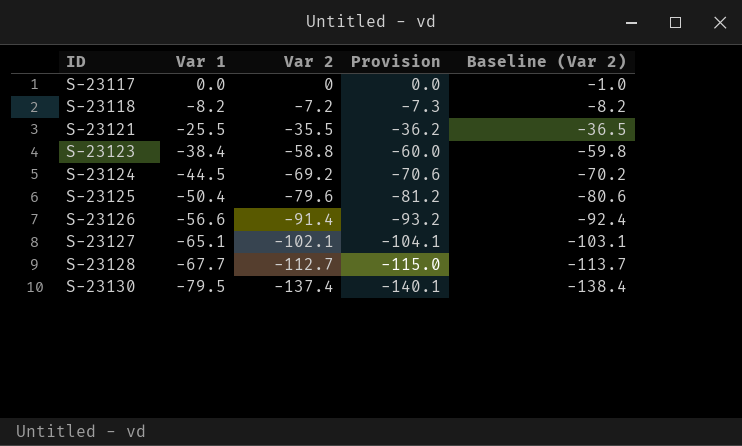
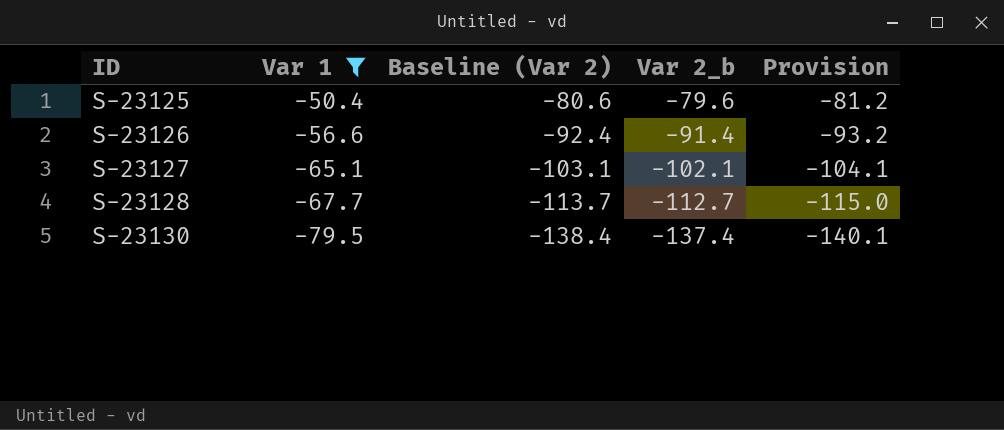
filter: none -> Var 1 <= -50.4
column Baseline (Var 2) | position: 5 -> 3
column name: Var 2 -> Var 2_b

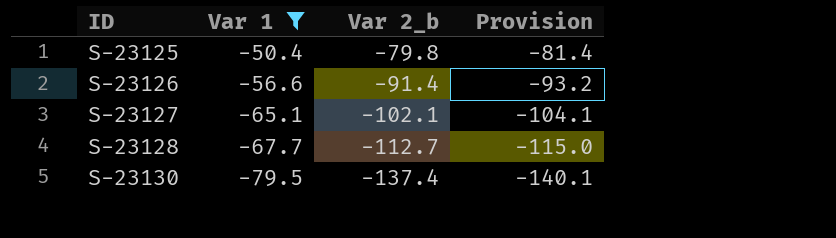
column Baseline (Var 2) | formula: [Var 2_b] - 1 -> none
S-23125 | Var 2_b: -79.6 -> -79.8
S-23125 | Provision: -81.2 -> -81.4

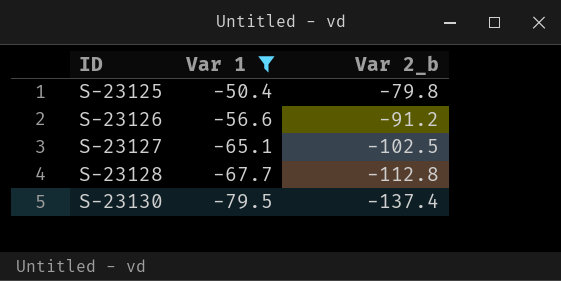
column Provision | formula: [Var 2_b] * 1.02 -> none
S-23126 | Var 2_b: -91.4 -> -91.2
S-23127 | Var 2_b: -102.1 -> -102.5
S-23128 | Var 2_b: -112.7 -> -112.8

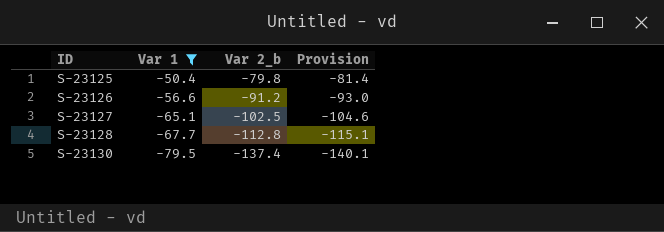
column Provision | formula: none -> [Var 2_b] * 1.02

